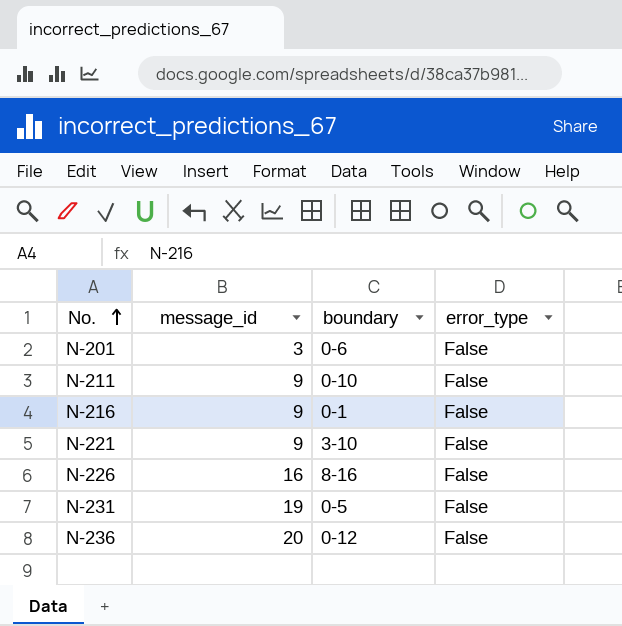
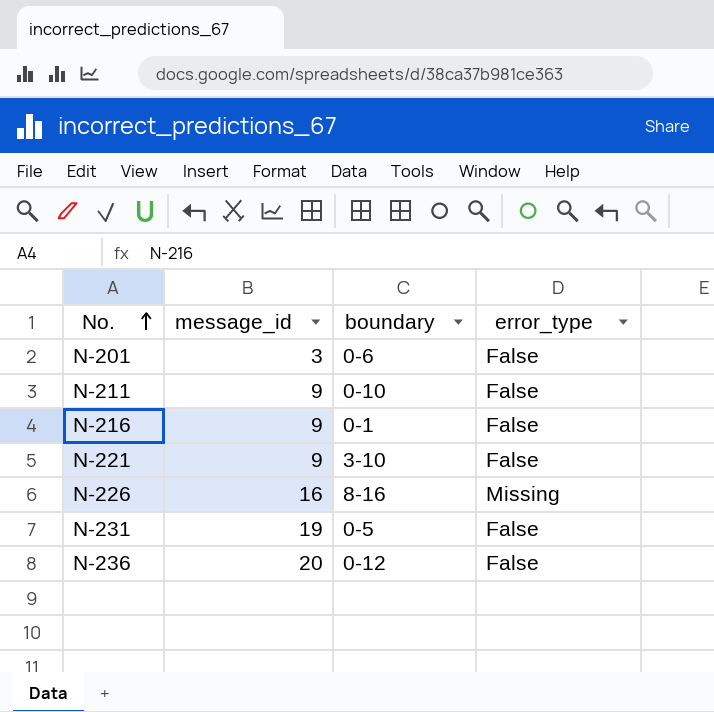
N-226 | error_type: False -> Missing

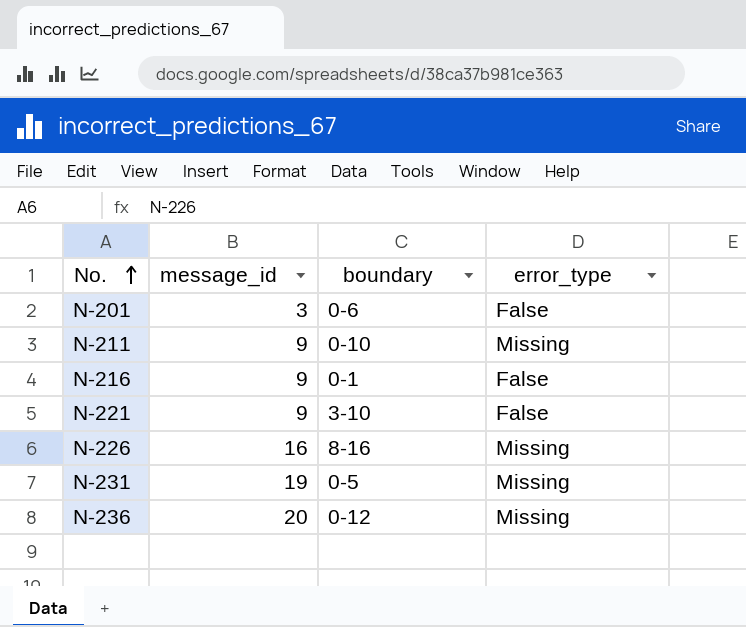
N-211 | error_type: False -> Missing
N-231 | error_type: False -> Missing
N-236 | error_type: False -> Missing

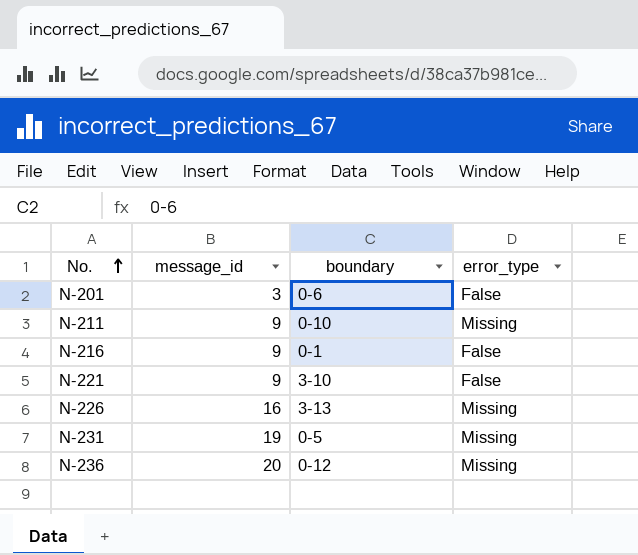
N-226 | boundary: 8-16 -> 3-13

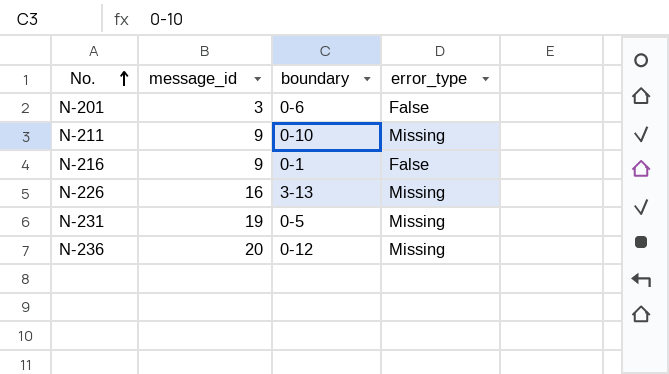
row N-221: 9 | 3-10 | False -> none

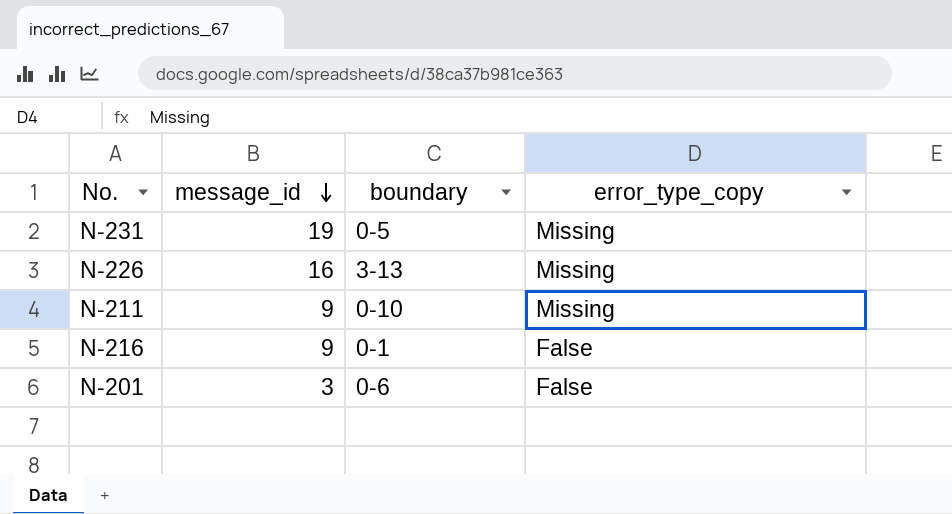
row order: No. ascending -> message_id descending
column name: error_type -> error_type_copy
row N-236: 20 | 0-12 | Missing -> none

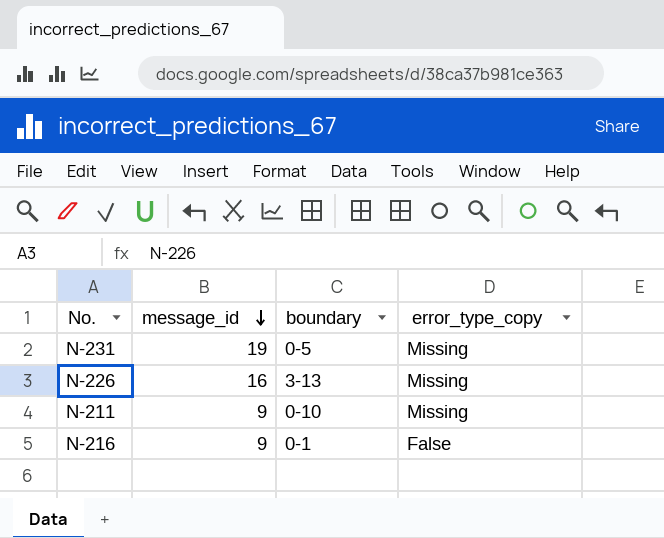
row N-201: 3 | 0-6 | False -> none

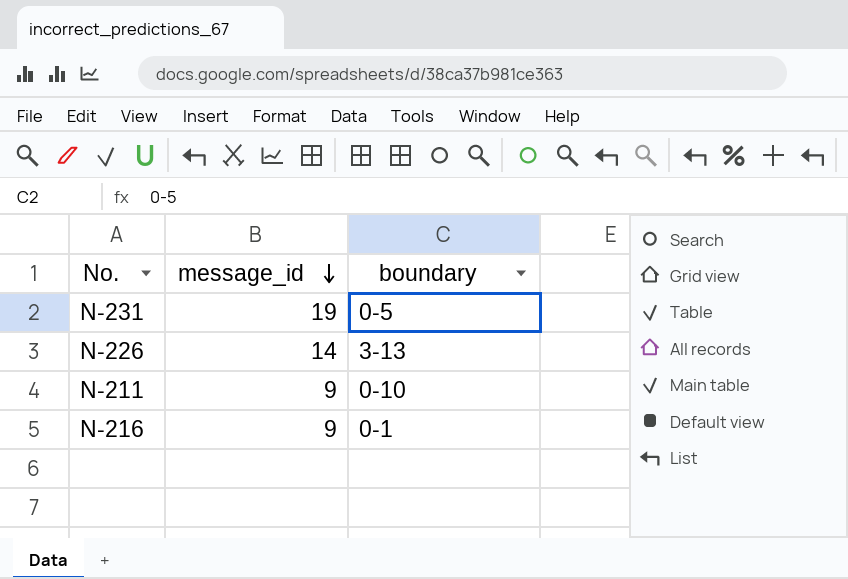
column error_type_copy | position: 4 -> none
N-226 | message_id: 16 -> 14

